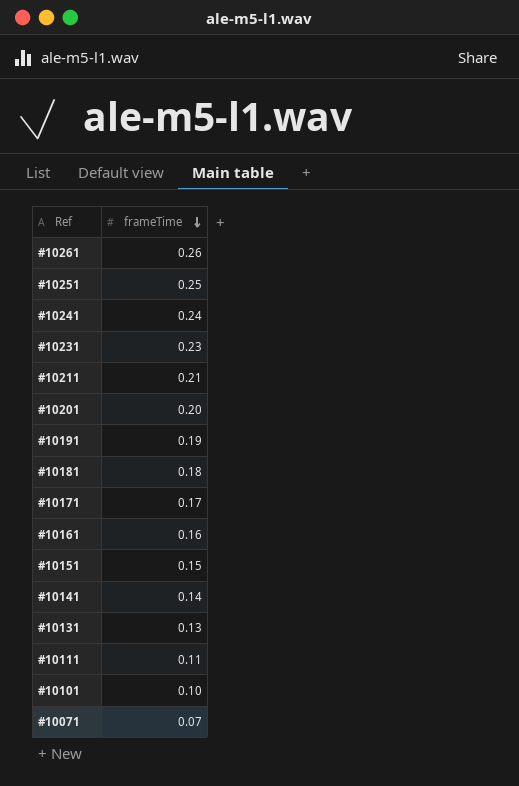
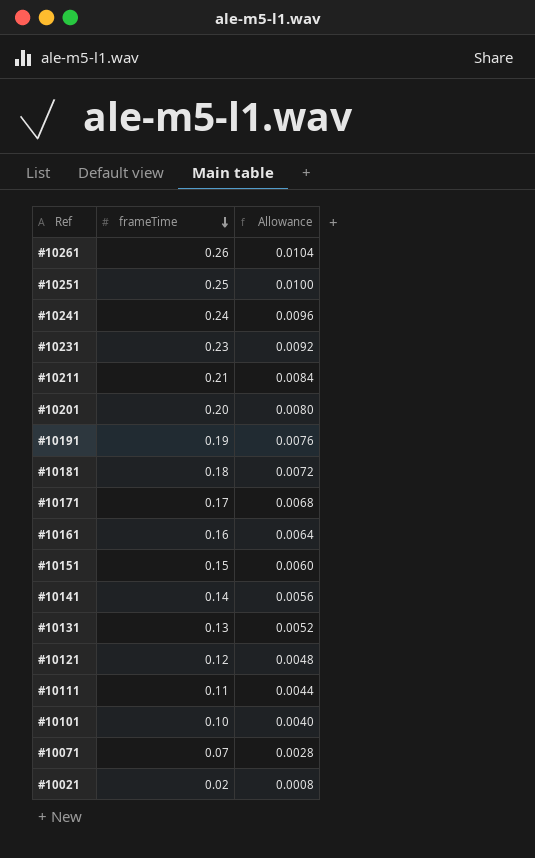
column Allowance | formula: none -> [frameTime] * 0.04
row #10121: none -> 0.12 | 0.0048
row #10021: none -> 0.02 | 0.0008

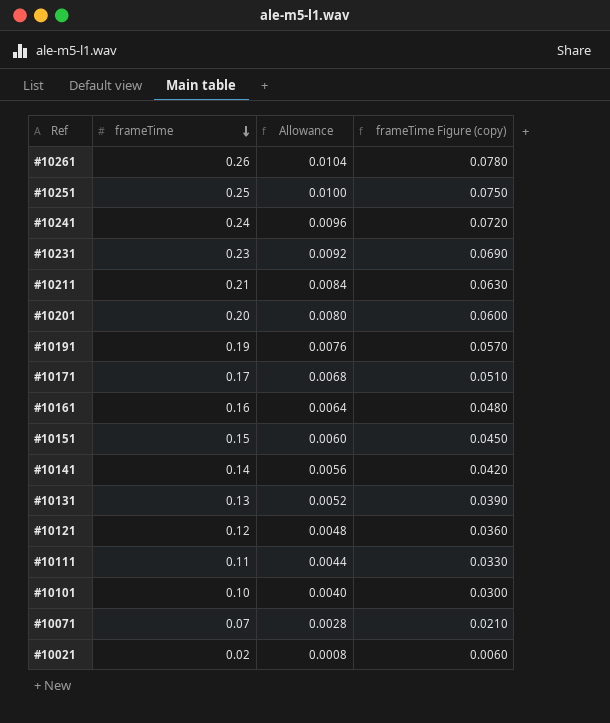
column frameTime Figure (copy) | formula: none -> [frameTime] * 0.3
row #10181: 0.18 | 0.0072 -> none

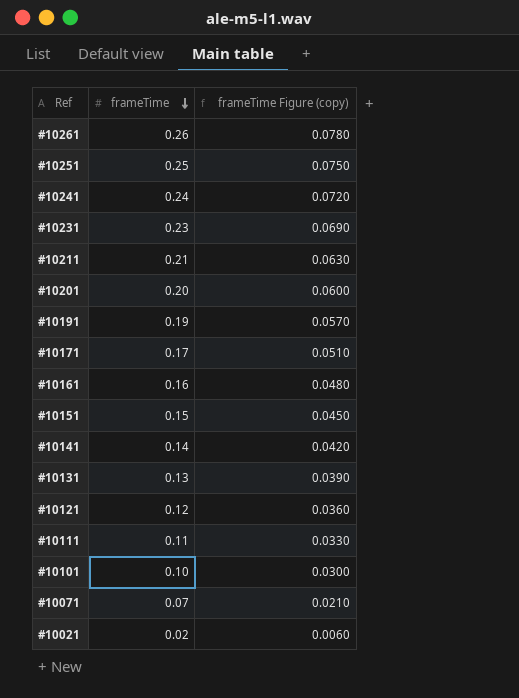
column Allowance | formula: [frameTime] * 0.04 -> none

